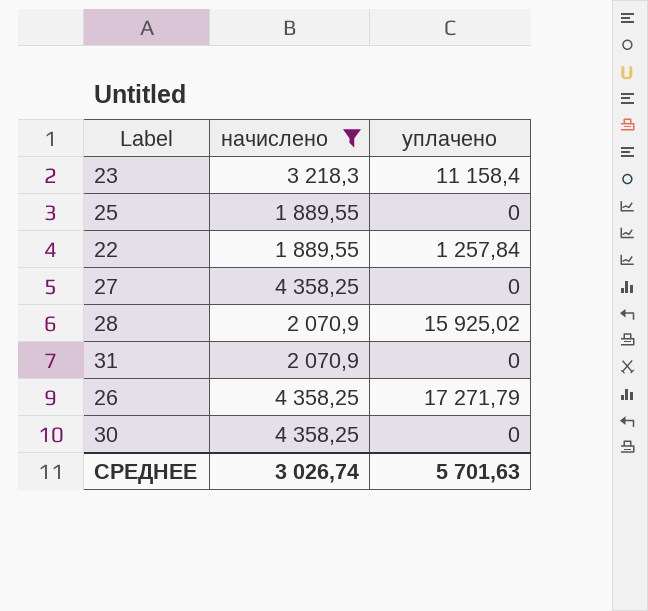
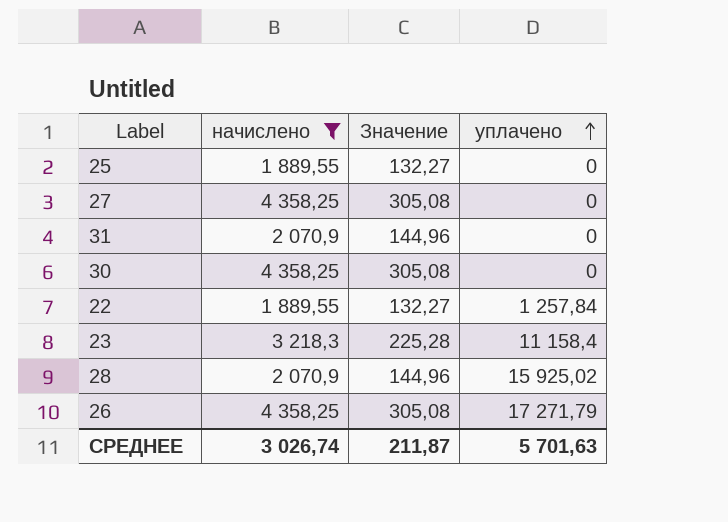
row order: none -> уплачено ascending
column Значение | formula: none -> [начислено] * 0,07

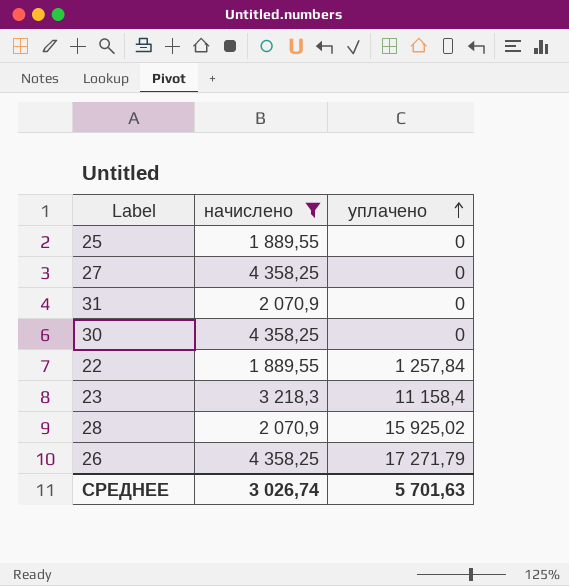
column Значение | formula: [начислено] * 0,07 -> none

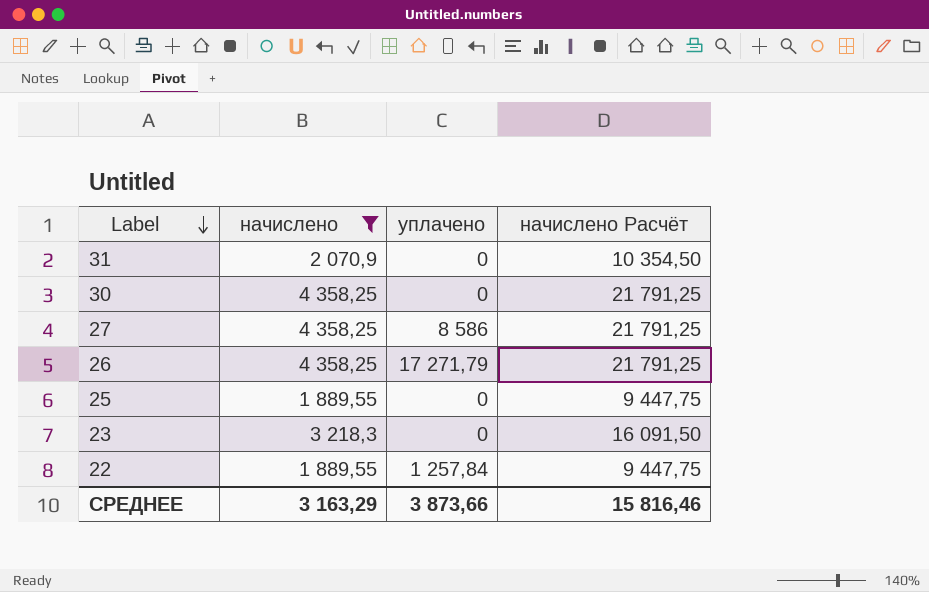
row order: уплачено ascending -> Label descending
column начислено Расчёт | formula: none -> [начислено] * 5
row 28: 2 070,9 | 15 925,02 -> none
27 | уплачено: 0 -> 8 586
23 | уплачено: 11 158,4 -> 0
СРЕДНЕЕ | начислено: 3 026,74 -> 3 163,29
СРЕДНЕЕ | уплачено: 5 701,63 -> 3 873,66

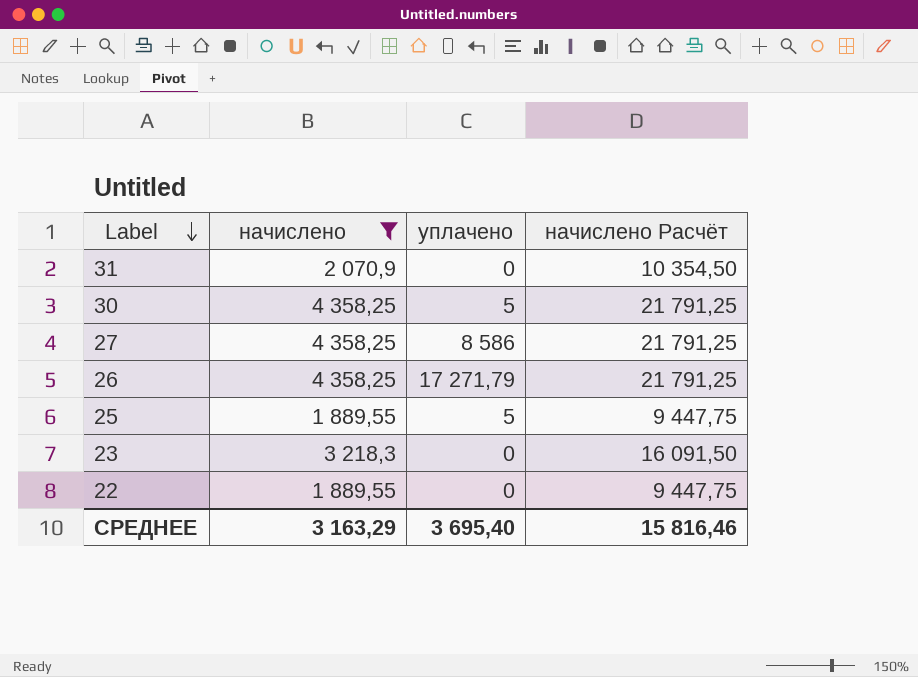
30 | уплачено: 0 -> 5
25 | уплачено: 0 -> 5
22 | уплачено: 1 257,84 -> 0
СРЕДНЕЕ | уплачено: 3 873,66 -> 3 695,40

